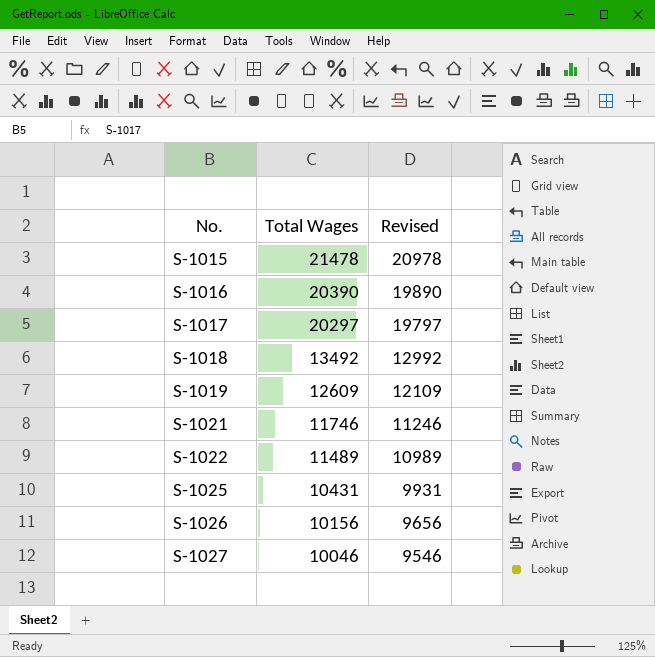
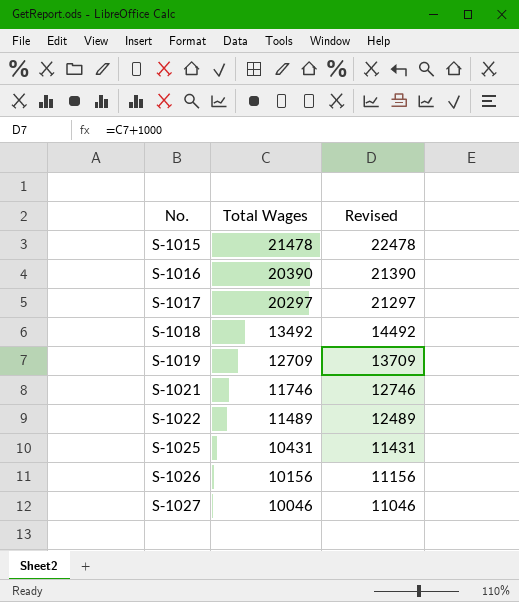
column Revised | formula: [Total Wages] - 500 -> [Total Wages] + 1000
S-1019 | Total Wages: 12609 -> 12709

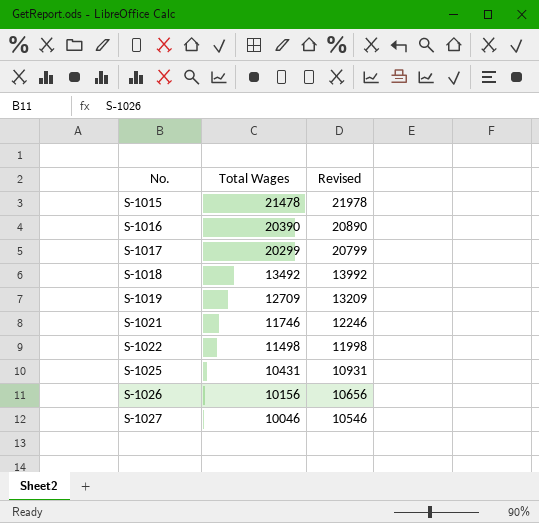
column Revised | formula: [Total Wages] + 1000 -> [Total Wages] + 500
S-1017 | Total Wages: 20297 -> 20299
S-1022 | Total Wages: 11489 -> 11498

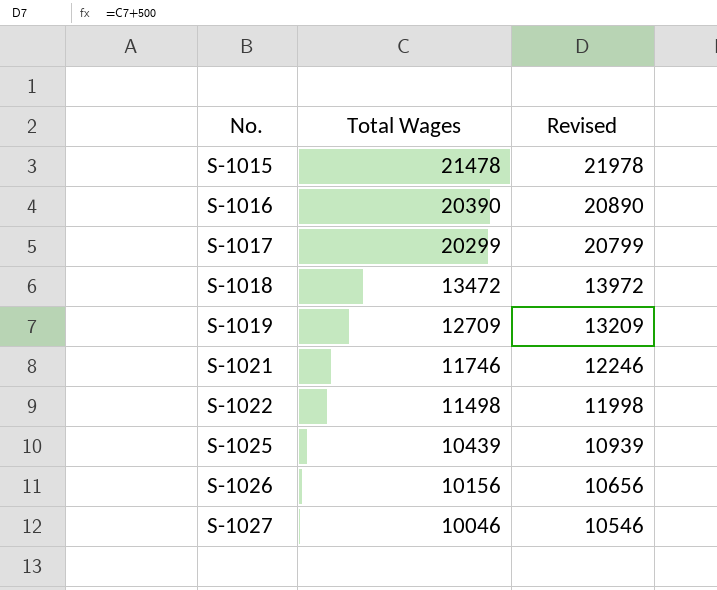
S-1018 | Total Wages: 13492 -> 13472
S-1018 | Revised: 13992 -> 13972
S-1025 | Total Wages: 10431 -> 10439
S-1025 | Revised: 10931 -> 10939

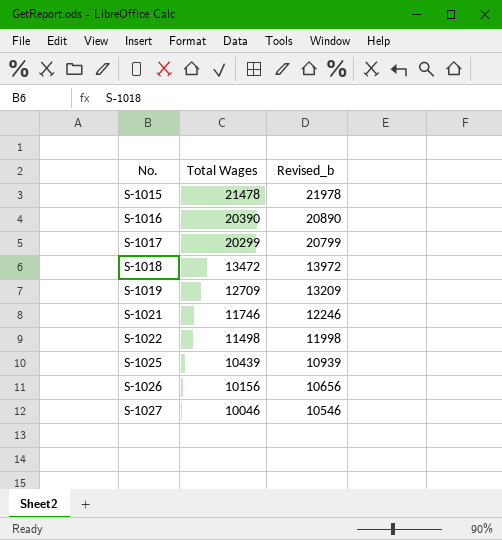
column name: Revised -> Revised_b

